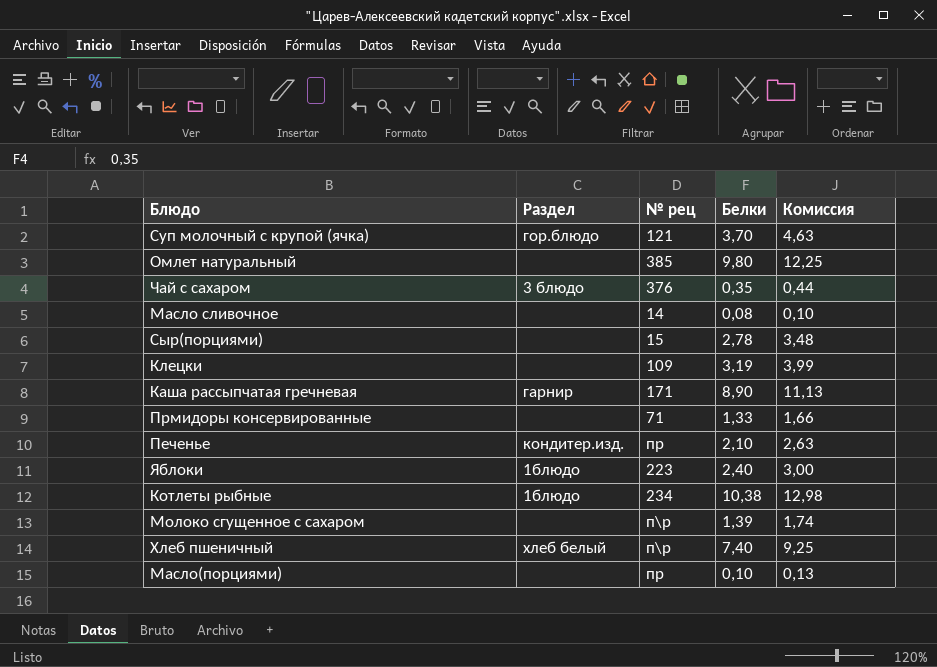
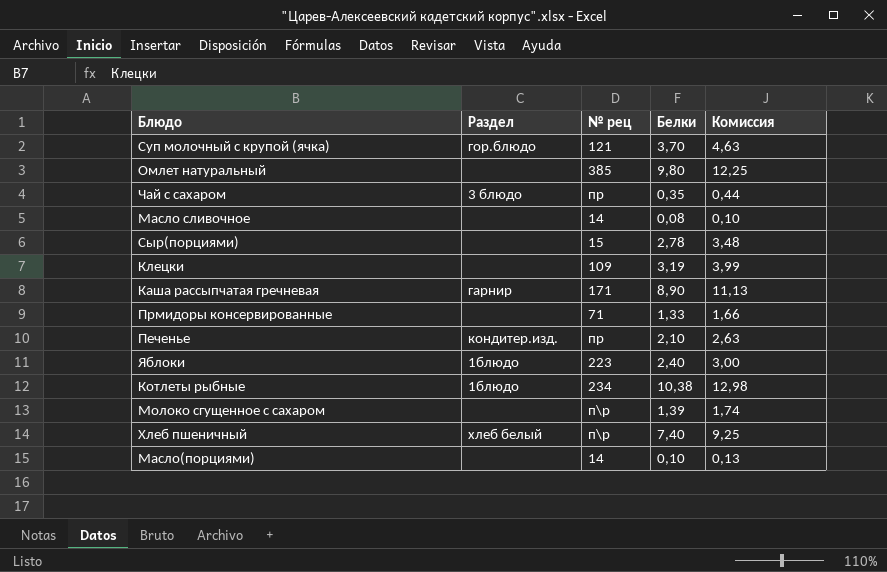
Чай с сахаром | № рец: 376 -> пр
Масло(порциями) | № рец: пр -> 14

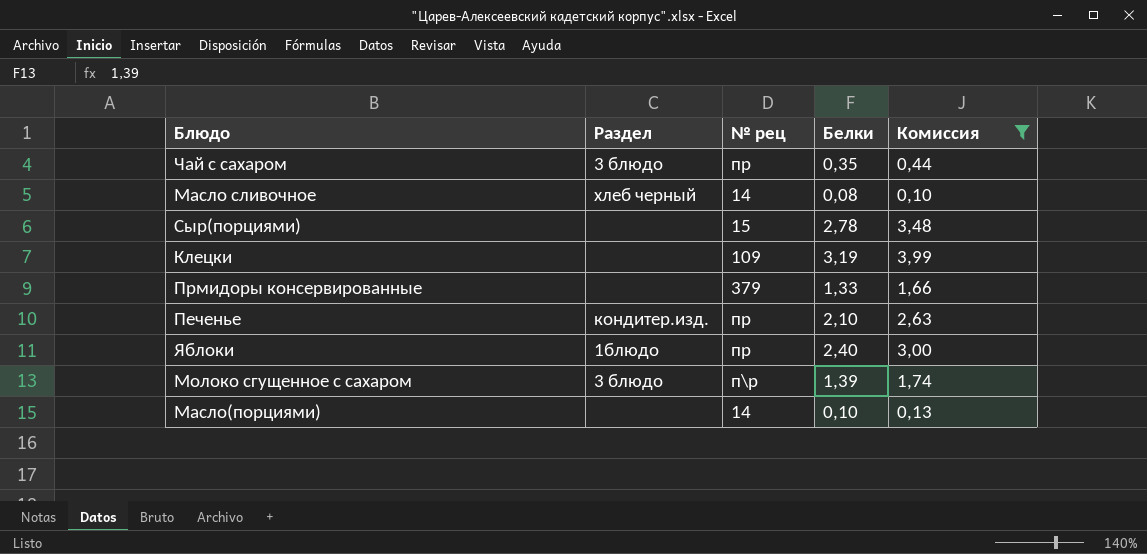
filter: none -> Комиссия <= 3,99
Масло сливочное | Раздел: none -> хлеб черный
Прмидоры консервированные | № рец: 71 -> 379
Яблоки | № рец: 223 -> пр
Молоко сгущенное с сахаром | Раздел: none -> 3 блюдо

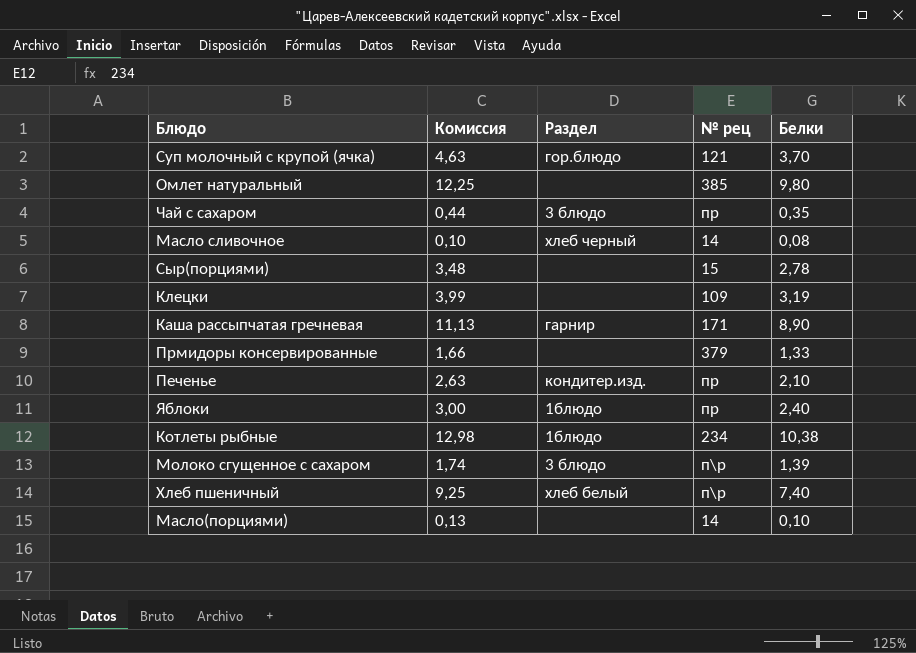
filter: Комиссия <= 3,99 -> none
column Комиссия | position: 5 -> 2

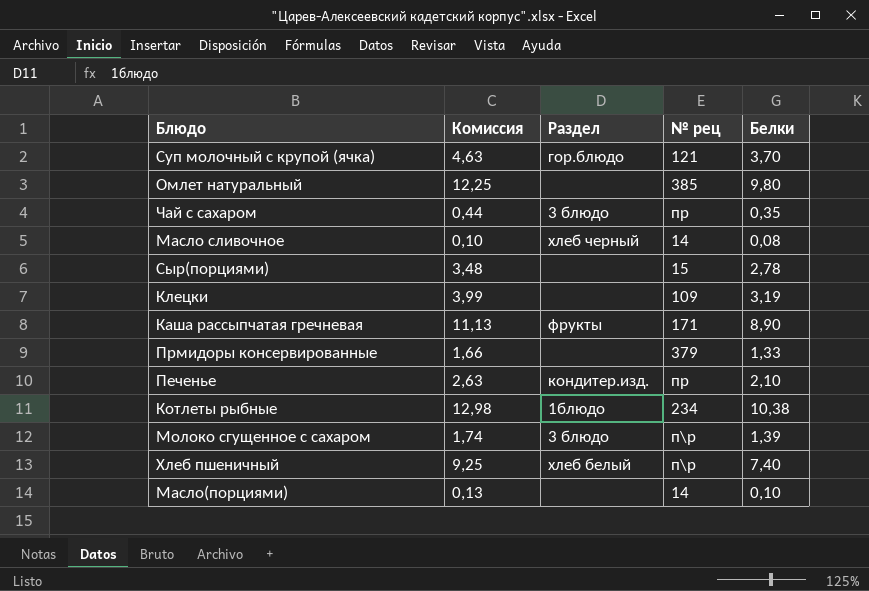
row Яблоки: 3,00 | 1блюдо | пр | 2,40 -> none
Каша рассыпчатая гречневая | Раздел: гарнир -> фрукты

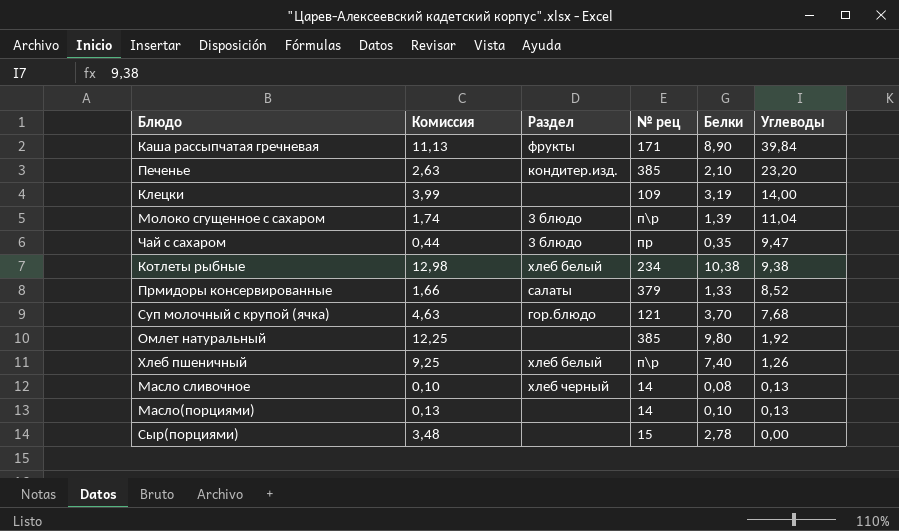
row order: none -> Углеводы descending
column Углеводы | position: none -> 6
Печенье | № рец: пр -> 385
Котлеты рыбные | Раздел: 1блюдо -> хлеб белый
Прмидоры консервированные | Раздел: none -> салаты

